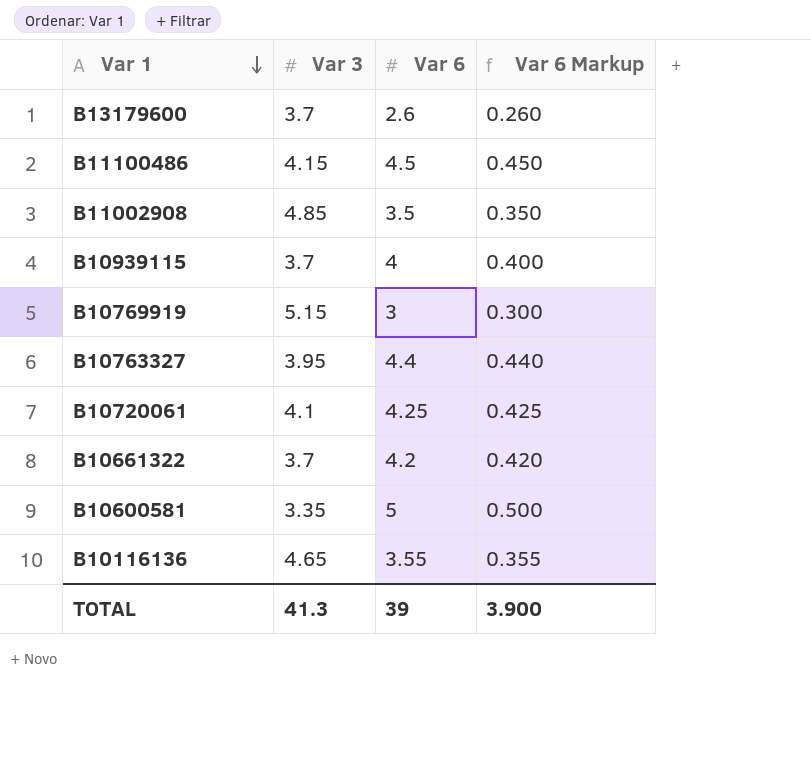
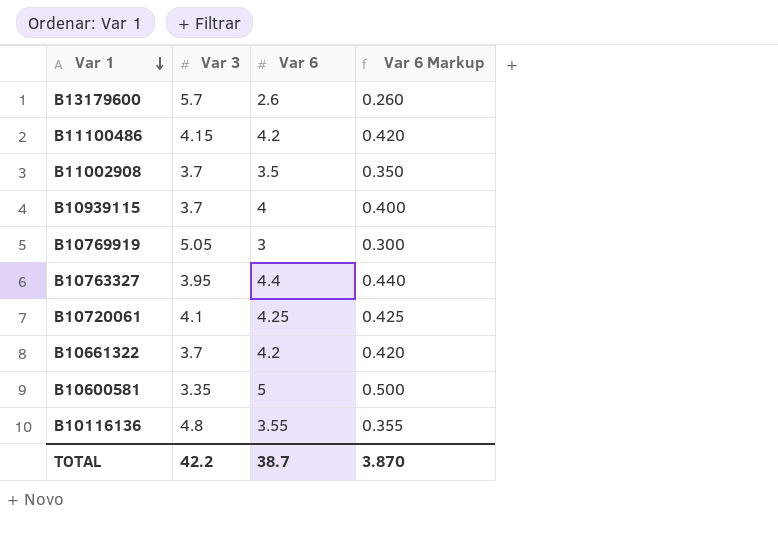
B13179600 | Var 3: 3.7 -> 5.7
B11100486 | Var 6: 4.5 -> 4.2
B11100486 | Var 6 Markup: 0.450 -> 0.420
B11002908 | Var 3: 4.85 -> 3.7
B10769919 | Var 3: 5.15 -> 5.05
B10116136 | Var 3: 4.65 -> 4.8
TOTAL | Var 3: 41.3 -> 42.2
TOTAL | Var 6: 39 -> 38.7
TOTAL | Var 6 Markup: 3.900 -> 3.870

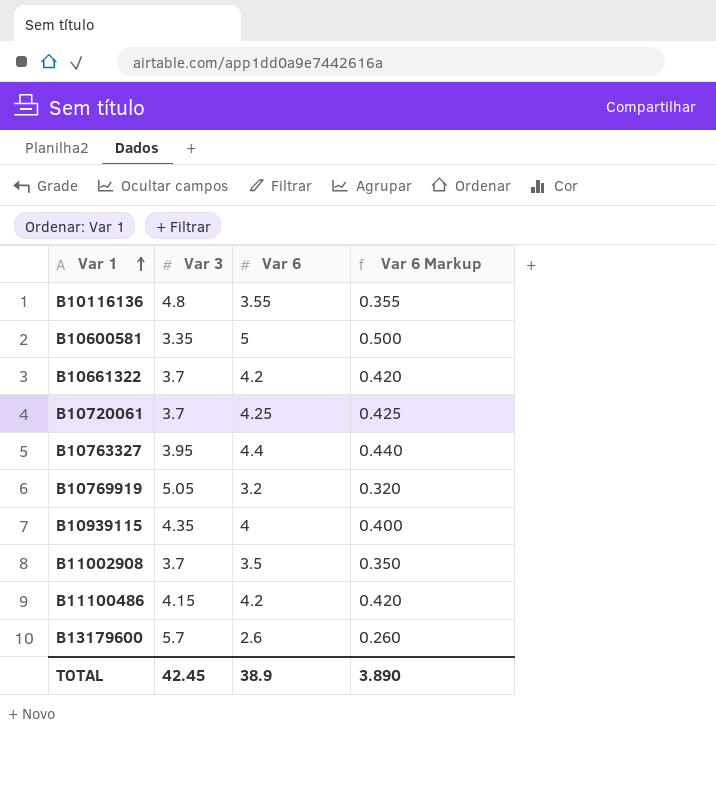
row order: Var 1 descending -> Var 1 ascending
B10720061 | Var 3: 4.1 -> 3.7
B10769919 | Var 6: 3 -> 3.2
B10769919 | Var 6 Markup: 0.300 -> 0.320
B10939115 | Var 3: 3.7 -> 4.35
TOTAL | Var 3: 42.2 -> 42.45
TOTAL | Var 6: 38.7 -> 38.9
TOTAL | Var 6 Markup: 3.870 -> 3.890

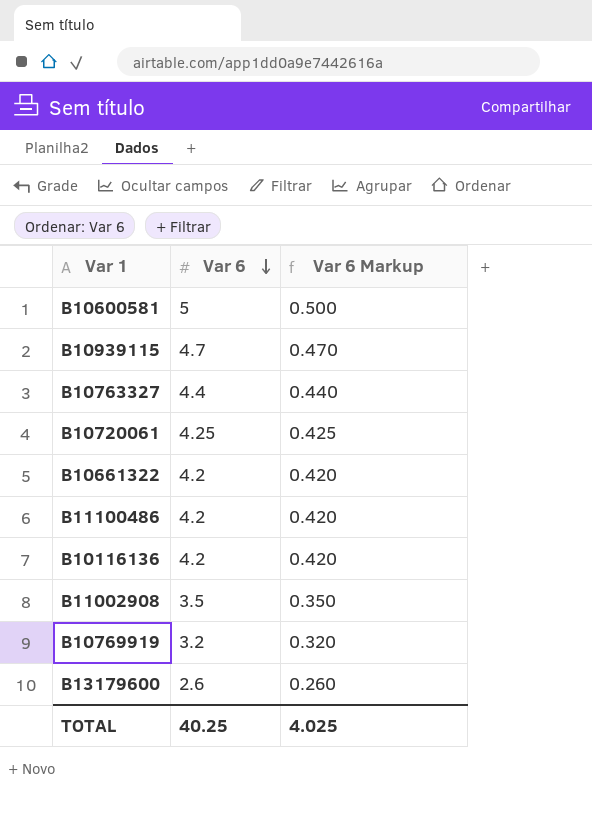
row order: Var 1 ascending -> Var 6 descending
column Var 3 | position: 2 -> none
B10939115 | Var 6: 4 -> 4.7
B10939115 | Var 6 Markup: 0.400 -> 0.470
B10116136 | Var 6: 3.55 -> 4.2
B10116136 | Var 6 Markup: 0.355 -> 0.420
TOTAL | Var 6: 38.9 -> 40.25
TOTAL | Var 6 Markup: 3.890 -> 4.025

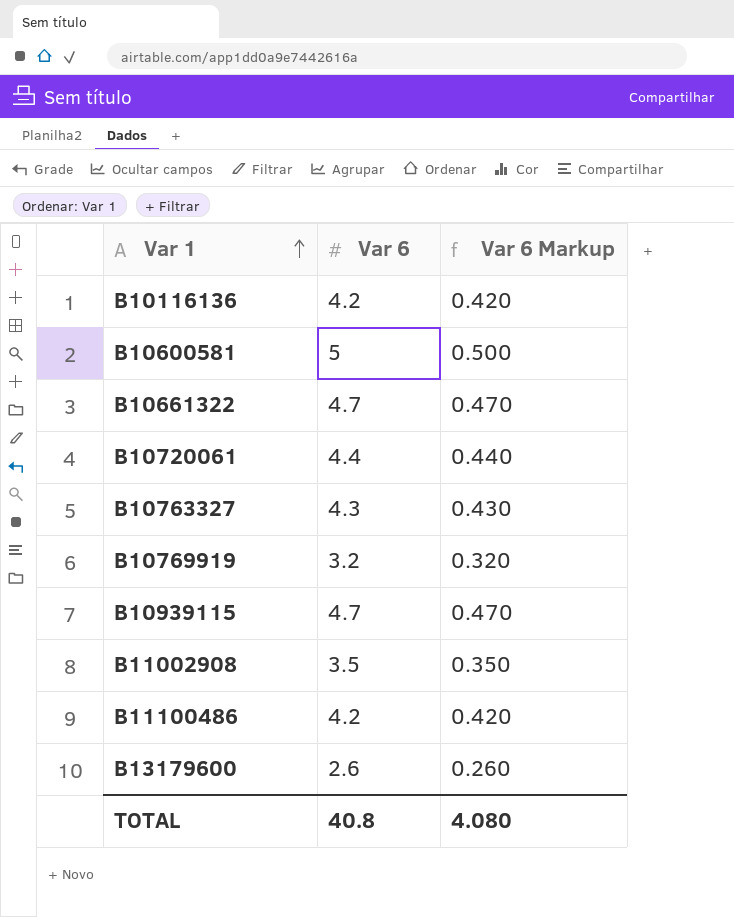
row order: Var 6 descending -> Var 1 ascending
B10661322 | Var 6: 4.2 -> 4.7
B10661322 | Var 6 Markup: 0.420 -> 0.470
B10720061 | Var 6: 4.25 -> 4.4
B10720061 | Var 6 Markup: 0.425 -> 0.440
B10763327 | Var 6: 4.4 -> 4.3
B10763327 | Var 6 Markup: 0.440 -> 0.430
TOTAL | Var 6: 40.25 -> 40.8
TOTAL | Var 6 Markup: 4.025 -> 4.080

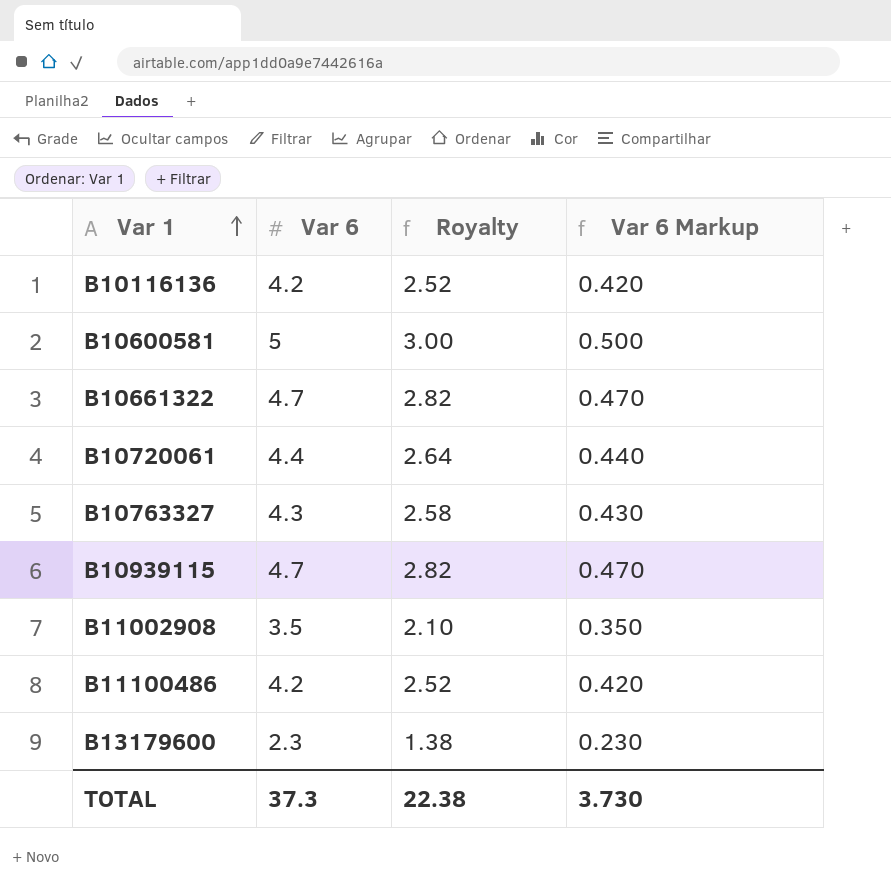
column Royalty | formula: none -> [Var 6] * 0.6
row B10769919: 3.2 | 0.320 -> none
B13179600 | Var 6: 2.6 -> 2.3
B13179600 | Var 6 Markup: 0.260 -> 0.230
TOTAL | Var 6: 40.8 -> 37.3
TOTAL | Var 6 Markup: 4.080 -> 3.730

